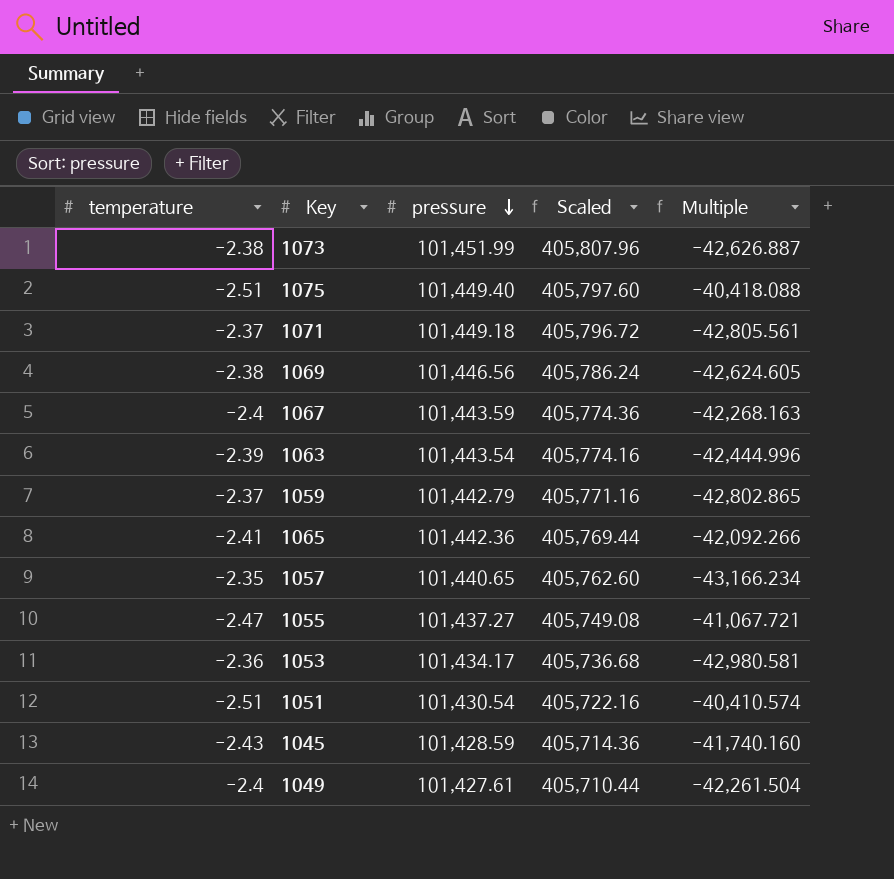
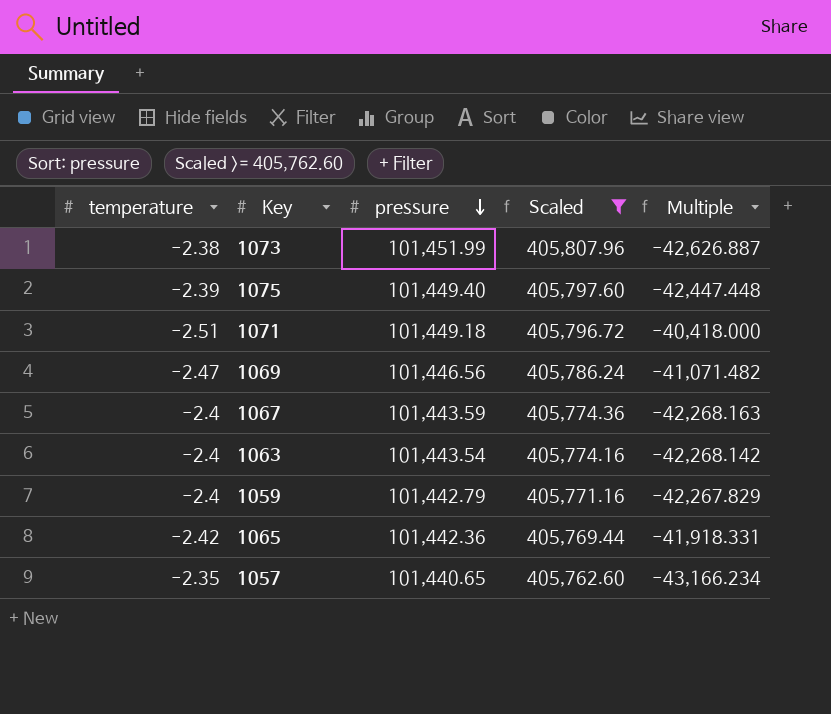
filter: none -> Scaled >= 405,762.60
1075 | temperature: -2.51 -> -2.39
1075 | Multiple: -40,418.088 -> -42,447.448
1071 | temperature: -2.37 -> -2.51
1071 | Multiple: -42,805.561 -> -40,418.000
1069 | temperature: -2.38 -> -2.47
1069 | Multiple: -42,624.605 -> -41,071.482
1063 | temperature: -2.39 -> -2.4
1063 | Multiple: -42,444.996 -> -42,268.142
1059 | temperature: -2.37 -> -2.4
1059 | Multiple: -42,802.865 -> -42,267.829
1065 | temperature: -2.41 -> -2.42
1065 | Multiple: -42,092.266 -> -41,918.331

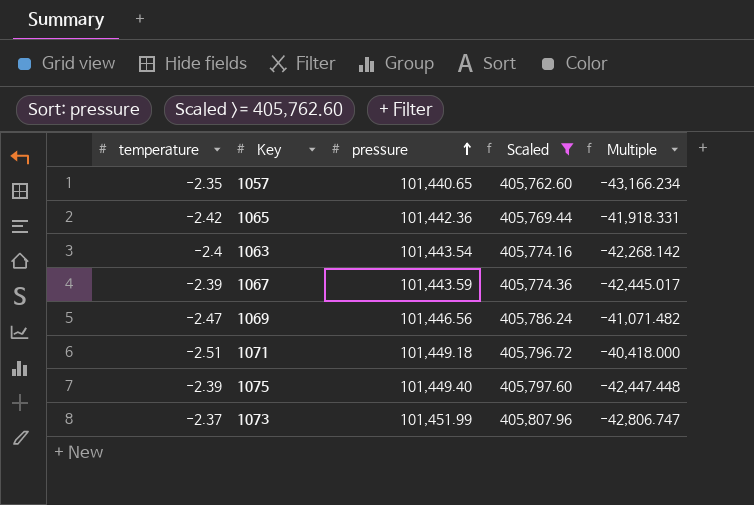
row order: pressure descending -> pressure ascending
row 1059: -2.4 | 101,442.79 | 405,771.16 | -42,267.829 -> none
1067 | temperature: -2.4 -> -2.39
1067 | Multiple: -42,268.163 -> -42,445.017
1073 | temperature: -2.38 -> -2.37
1073 | Multiple: -42,626.887 -> -42,806.747

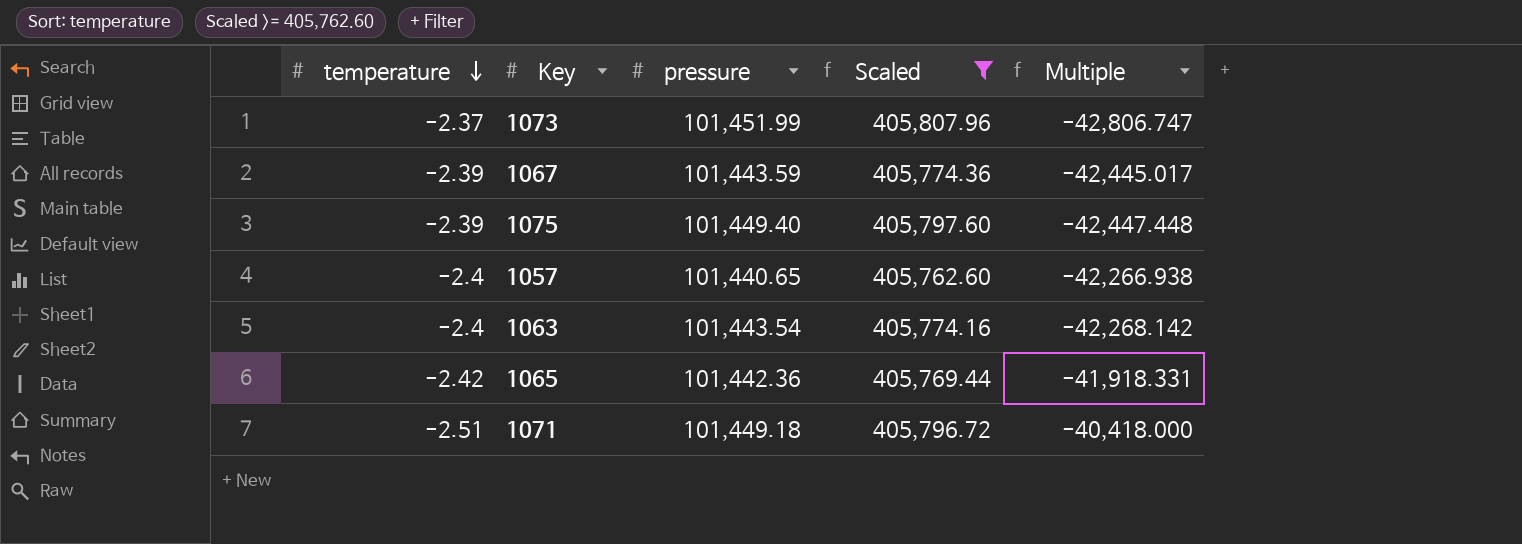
row order: pressure ascending -> temperature descending
row 1069: -2.47 | 101,446.56 | 405,786.24 | -41,071.482 -> none
1057 | temperature: -2.35 -> -2.4
1057 | Multiple: -43,166.234 -> -42,266.938

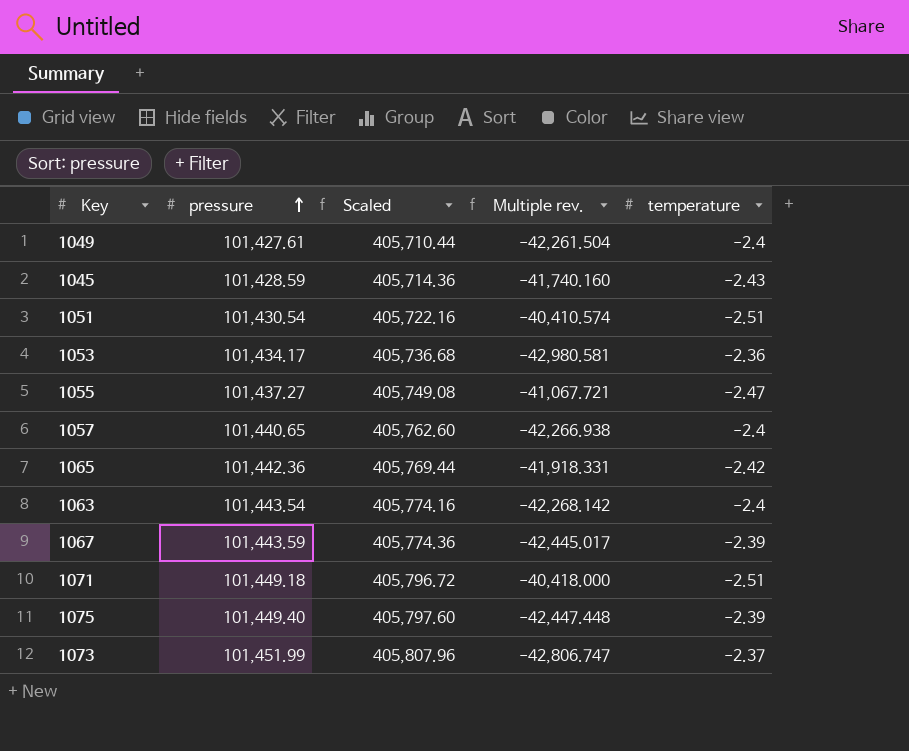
filter: Scaled >= 405,762.60 -> none
row order: temperature descending -> pressure ascending
column name: Multiple -> Multiple rev.
column temperature | position: 1 -> 5

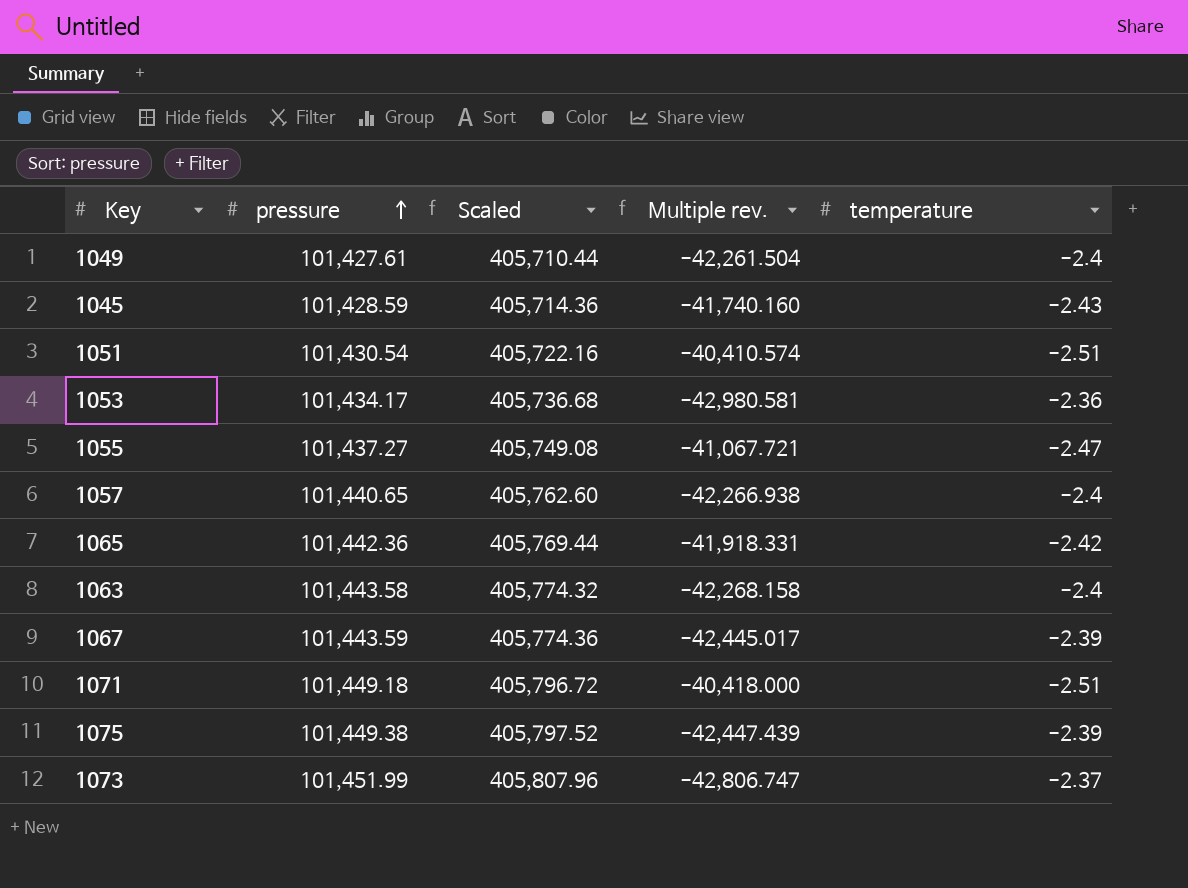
1063 | pressure: 101,443.54 -> 101,443.58
1063 | Scaled: 405,774.16 -> 405,774.32
1063 | Multiple rev.: -42,268.142 -> -42,268.158
1075 | pressure: 101,449.40 -> 101,449.38
1075 | Scaled: 405,797.60 -> 405,797.52
1075 | Multiple rev.: -42,447.448 -> -42,447.439

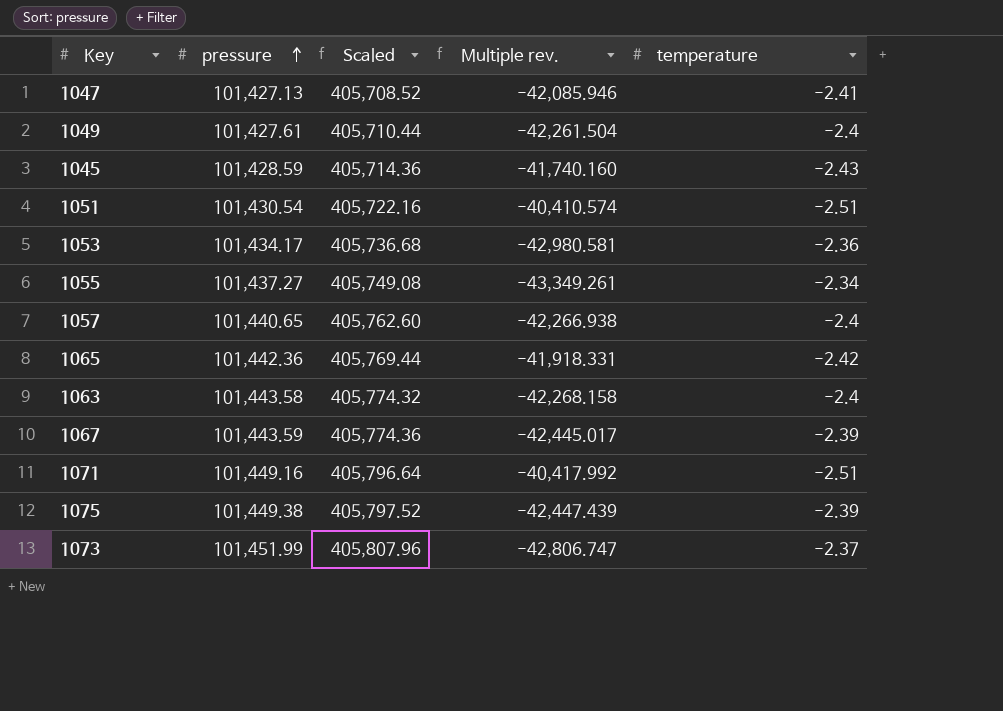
row 1047: none -> 101,427.13 | 405,708.52 | -42,085.946 | -2.41
1055 | Multiple rev.: -41,067.721 -> -43,349.261
1055 | temperature: -2.47 -> -2.34
1071 | pressure: 101,449.18 -> 101,449.16
1071 | Scaled: 405,796.72 -> 405,796.64
1071 | Multiple rev.: -40,418.000 -> -40,417.992

